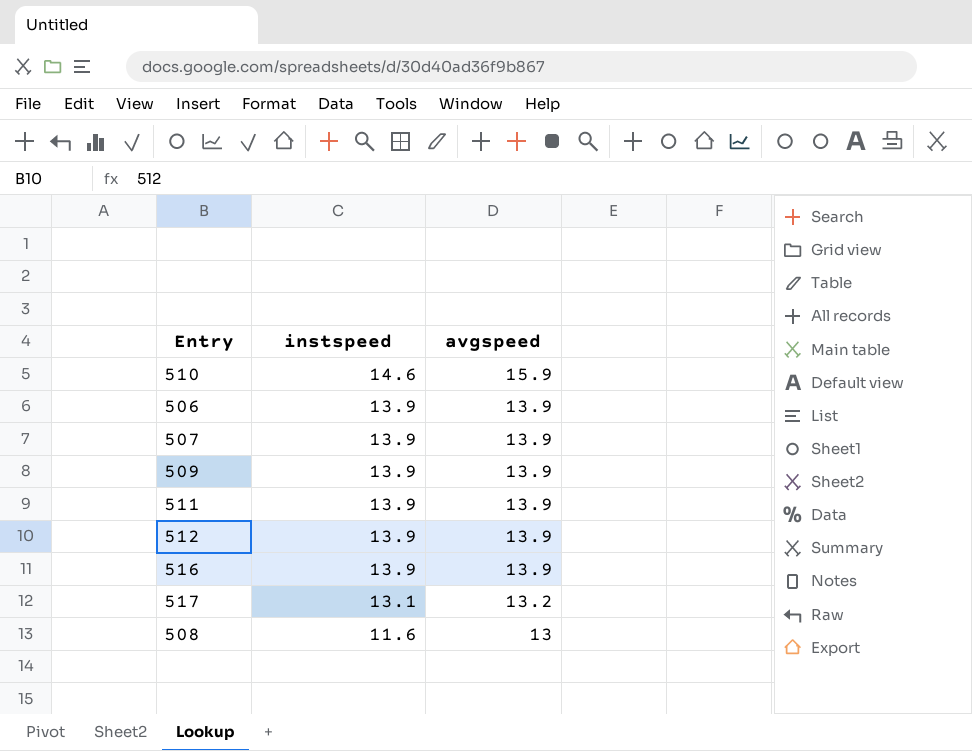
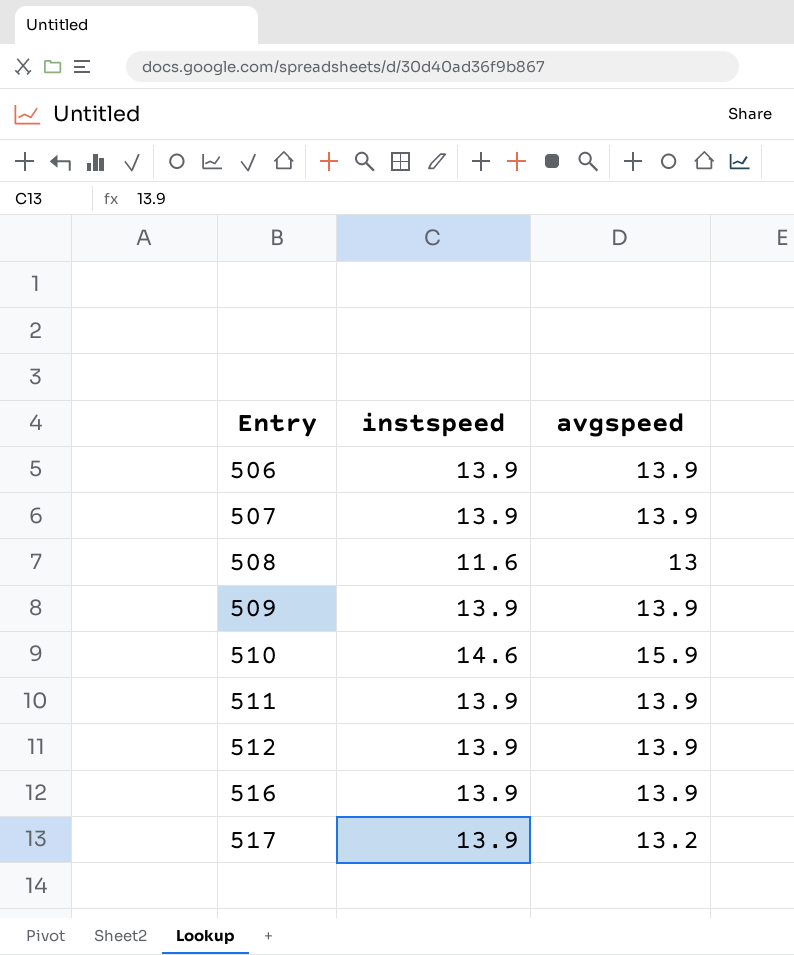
row order: instspeed descending -> Entry ascending
517 | instspeed: 13.1 -> 13.9

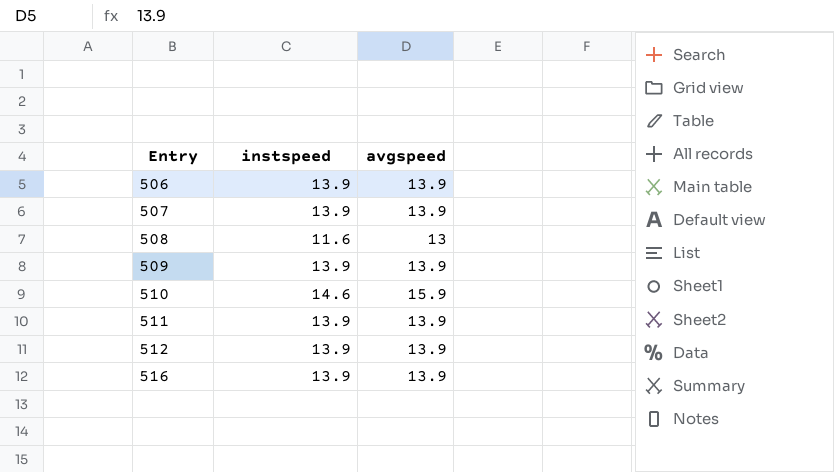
row 517: 13.9 | 13.2 -> none

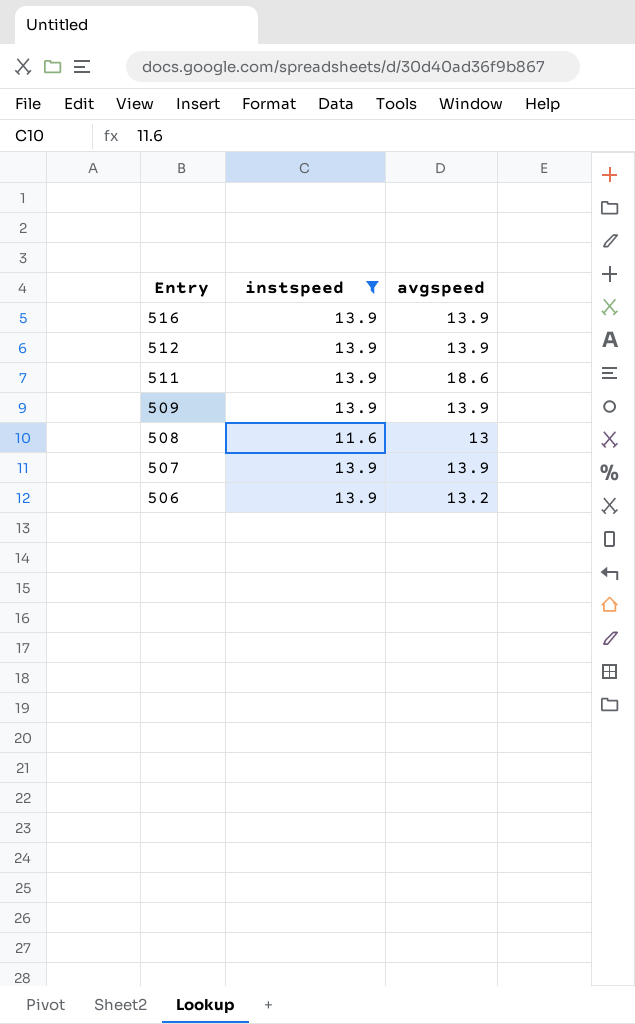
filter: none -> instspeed != 14.6
row order: Entry ascending -> Entry descending
511 | avgspeed: 13.9 -> 18.6
506 | avgspeed: 13.9 -> 13.2

